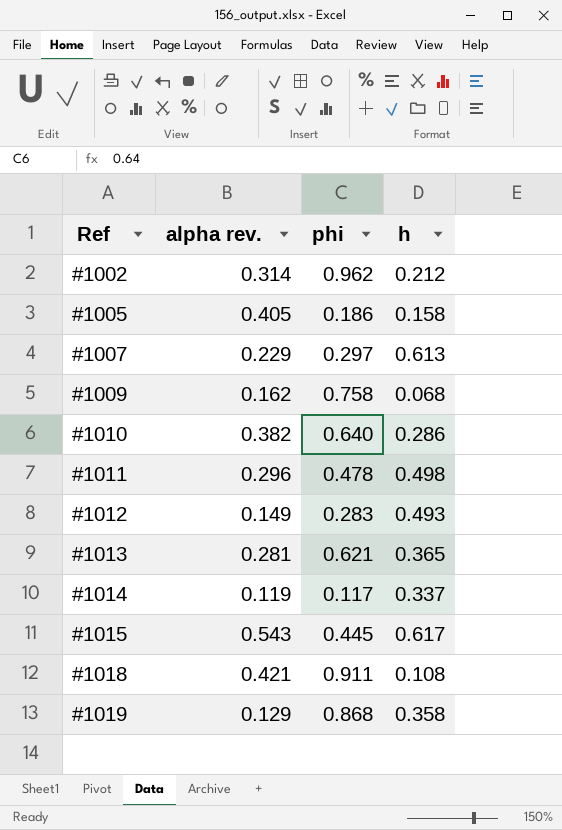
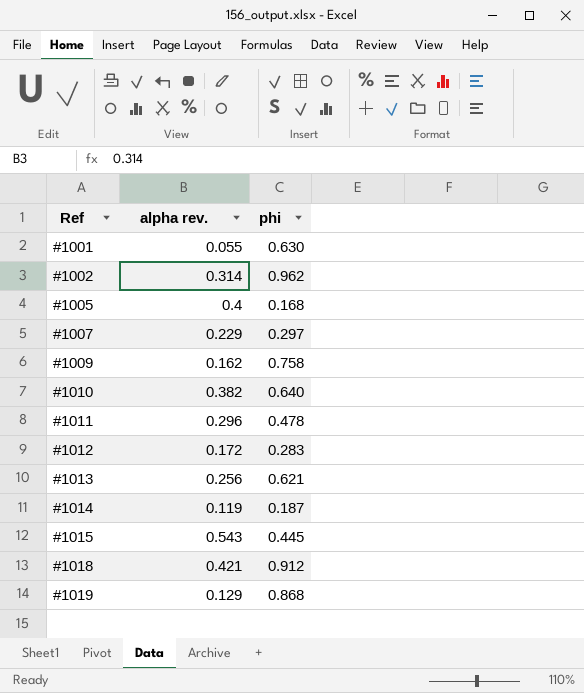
column h | position: 4 -> none
row #1001: none -> 0.055 | 0.630
#1005 | alpha rev.: 0.405 -> 0.4
#1005 | phi: 0.186 -> 0.168
#1012 | alpha rev.: 0.149 -> 0.172
#1013 | alpha rev.: 0.281 -> 0.256
#1014 | phi: 0.117 -> 0.187
#1018 | phi: 0.911 -> 0.912

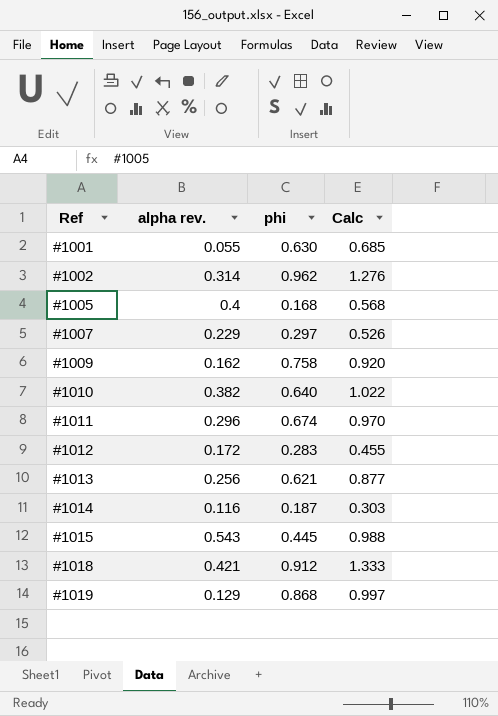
column Calc | formula: none -> [alpha rev.] + [phi]
#1011 | phi: 0.478 -> 0.674
#1014 | alpha rev.: 0.119 -> 0.116

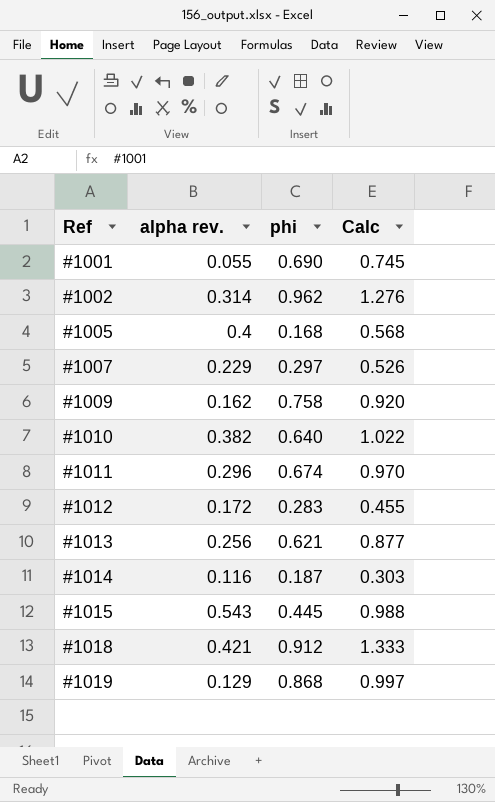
#1001 | phi: 0.630 -> 0.690
#1001 | Calc: 0.685 -> 0.745

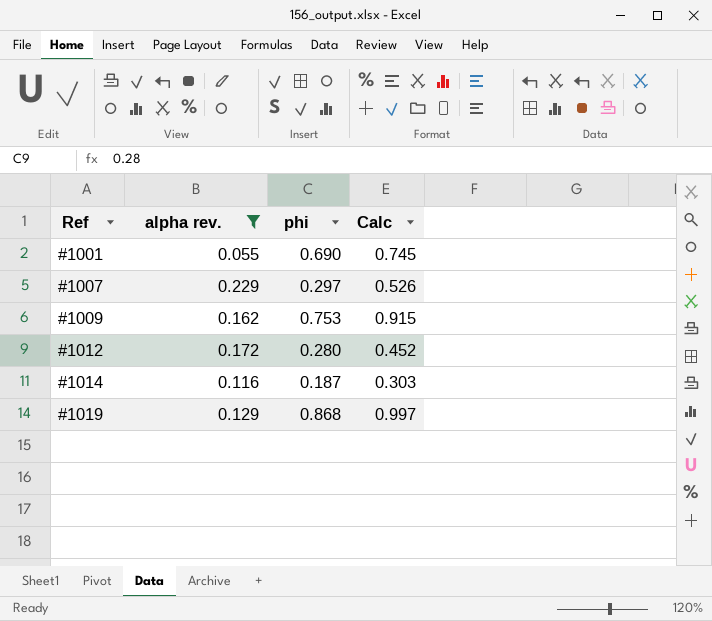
filter: none -> alpha rev. <= 0.229
#1009 | phi: 0.758 -> 0.753
#1009 | Calc: 0.920 -> 0.915
#1012 | phi: 0.283 -> 0.280
#1012 | Calc: 0.455 -> 0.452

